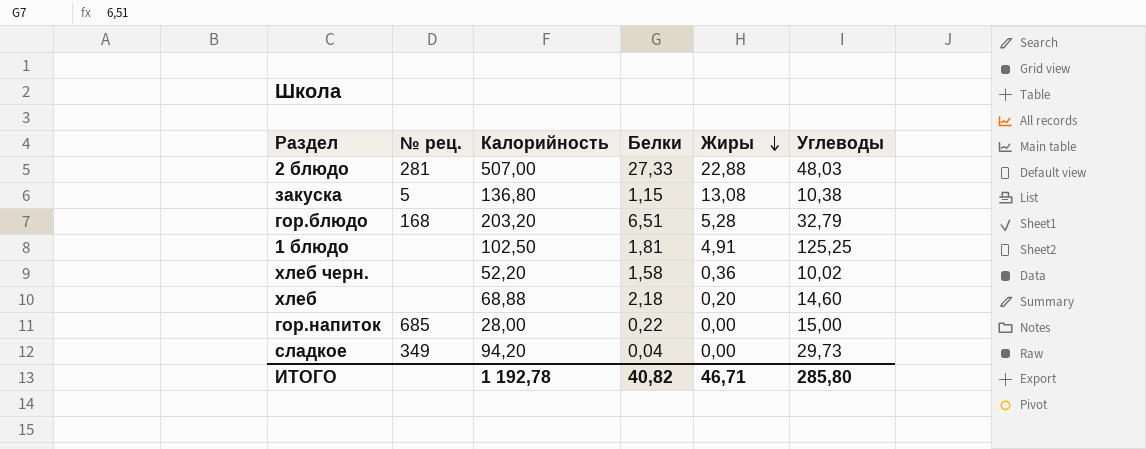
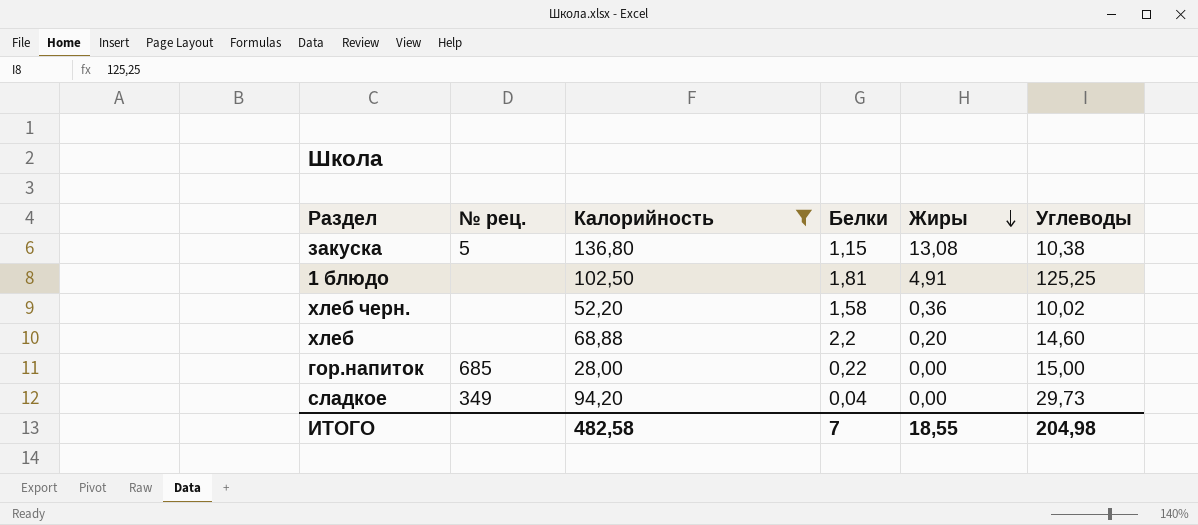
filter: none -> Калорийность <= 136,80
хлеб | Белки: 2,18 -> 2,2
ИТОГО | Калорийность: 1 192,78 -> 482,58
ИТОГО | Белки: 40,82 -> 7
ИТОГО | Жиры: 46,71 -> 18,55
ИТОГО | Углеводы: 285,80 -> 204,98

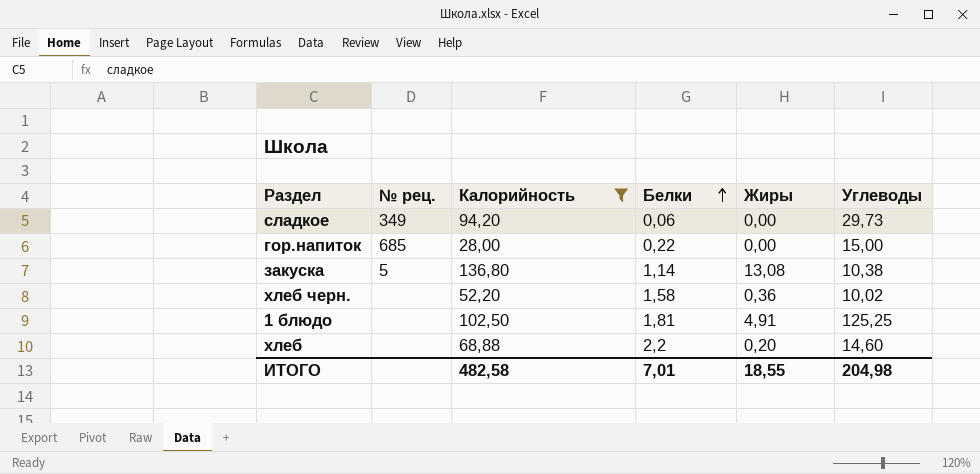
row order: Жиры descending -> Белки ascending
сладкое | Белки: 0,04 -> 0,06
закуска | Белки: 1,15 -> 1,14
ИТОГО | Белки: 7 -> 7,01

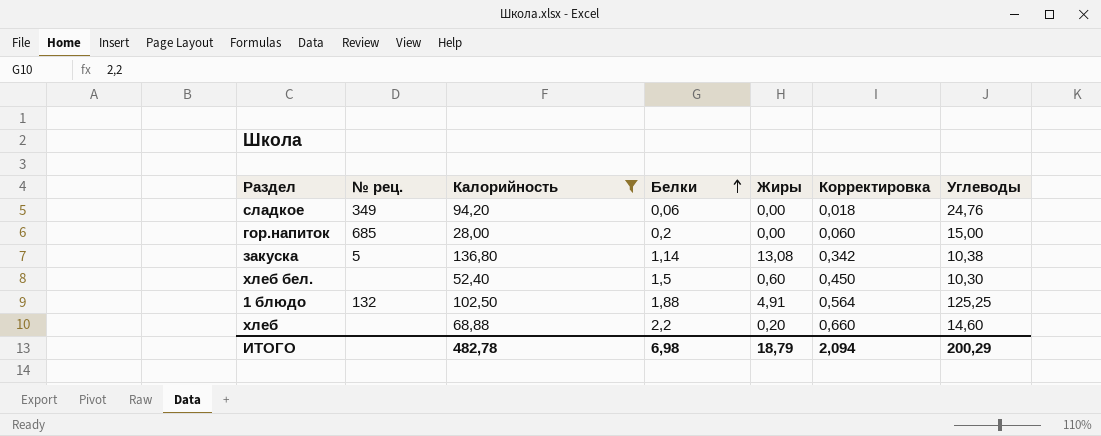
column Корректировка | formula: none -> [Белки] * 0,3
row хлеб черн.: none | 52,20 | 1,58 | 0,36 | 10,02 -> none
сладкое | Углеводы: 29,73 -> 24,76
гор.напиток | Белки: 0,22 -> 0,2
row хлеб бел.: none -> none | 52,40 | 1,5 | 0,60 | 0,450 | 10,30
1 блюдо | № рец.: none -> 132
1 блюдо | Белки: 1,81 -> 1,88
ИТОГО | Калорийность: 482,58 -> 482,78
ИТОГО | Белки: 7,01 -> 6,98
ИТОГО | Жиры: 18,55 -> 18,79
ИТОГО | Углеводы: 204,98 -> 200,29

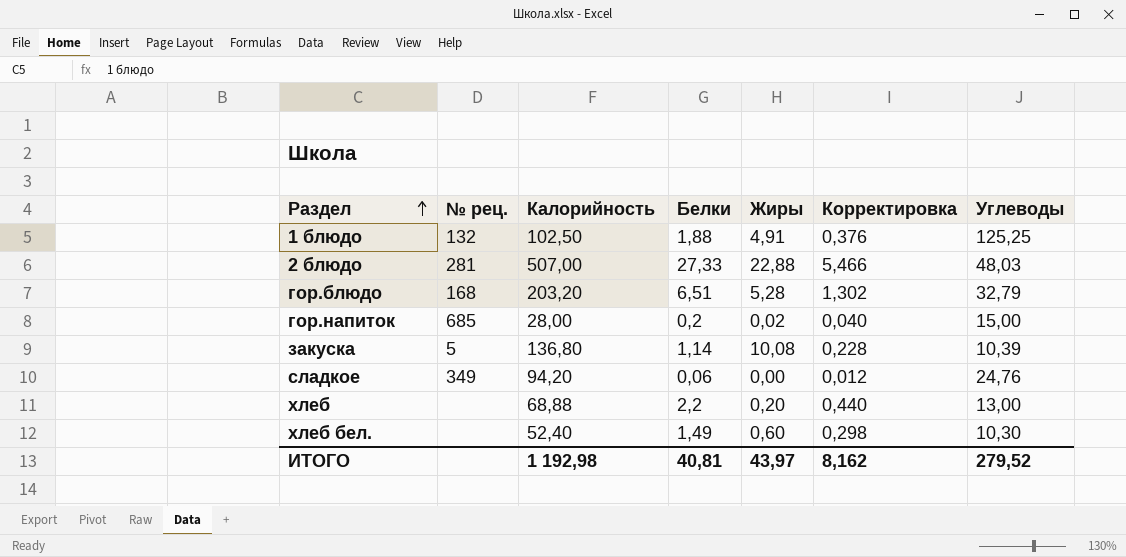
filter: Калорийность <= 136,80 -> none
row order: Белки ascending -> Раздел ascending
column Корректировка | formula: [Белки] * 0,3 -> [Белки] * 0,2
гор.напиток | Жиры: 0,00 -> 0,02
закуска | Жиры: 13,08 -> 10,08
закуска | Углеводы: 10,38 -> 10,39
хлеб | Углеводы: 14,60 -> 13,00
хлеб бел. | Белки: 1,5 -> 1,49
ИТОГО | Калорийность: 482,78 -> 1 192,98
ИТОГО | Белки: 6,98 -> 40,81
ИТОГО | Жиры: 18,79 -> 43,97
ИТОГО | Корректировка: 2,094 -> 8,162
ИТОГО | Углеводы: 200,29 -> 279,52

